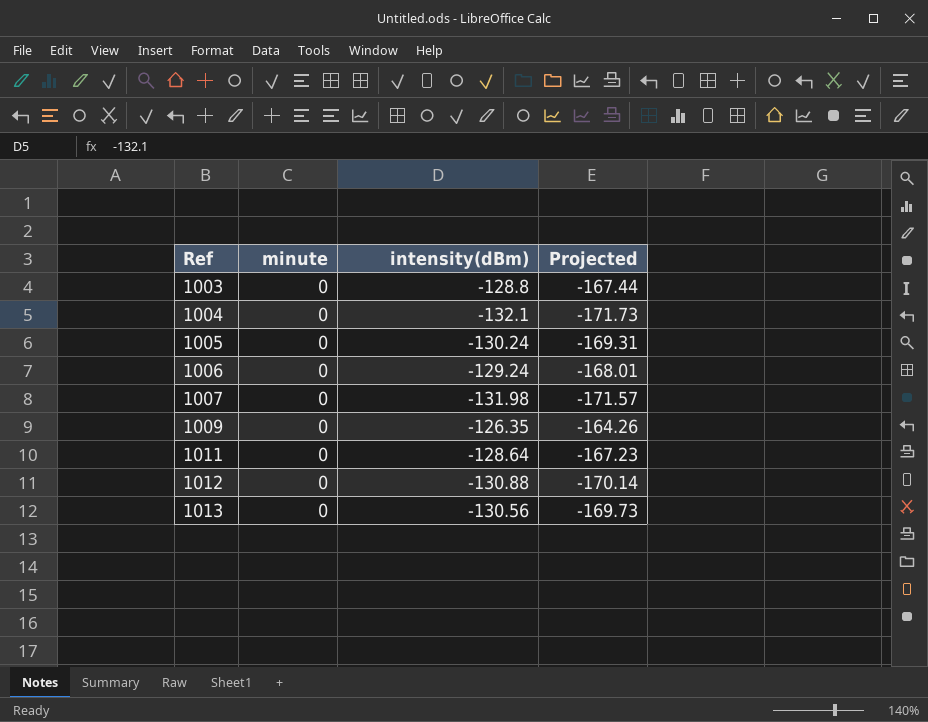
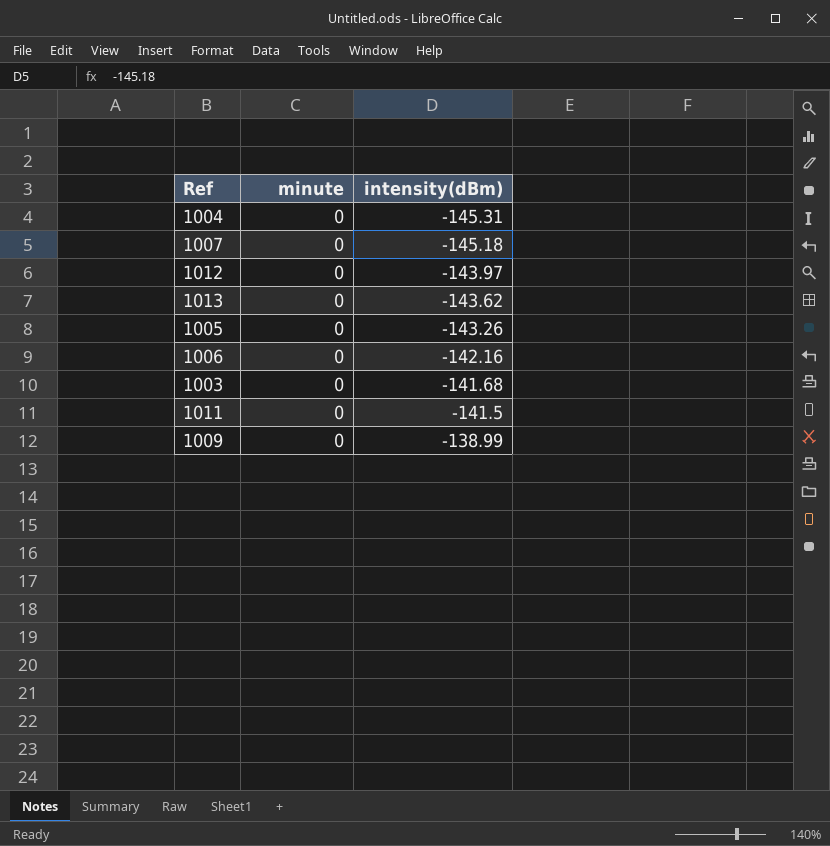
row order: Ref ascending -> intensity(dBm) ascending
column Projected | formula: [intensity(dBm)] * 1.3 -> none
1004 | intensity(dBm): -132.1 -> -145.31
1007 | intensity(dBm): -131.98 -> -145.18
1012 | intensity(dBm): -130.88 -> -143.97
1013 | intensity(dBm): -130.56 -> -143.62
1005 | intensity(dBm): -130.24 -> -143.26
1006 | intensity(dBm): -129.24 -> -142.16
1003 | intensity(dBm): -128.8 -> -141.68
1011 | intensity(dBm): -128.64 -> -141.5
1009 | intensity(dBm): -126.35 -> -138.99

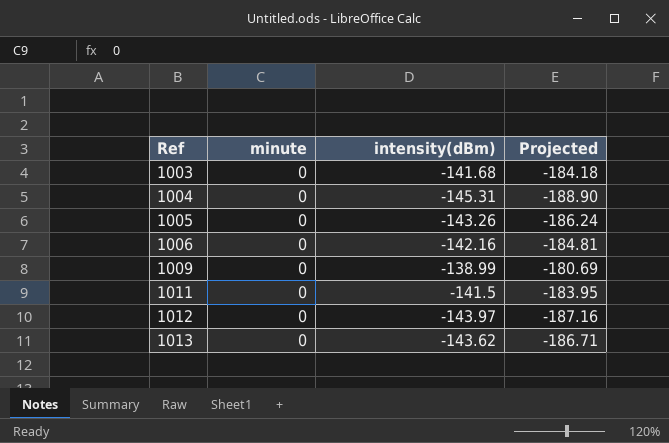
row order: intensity(dBm) ascending -> Ref ascending
column Projected | formula: none -> [intensity(dBm)] * 1.3
row 1007: 0 | -145.18 -> none

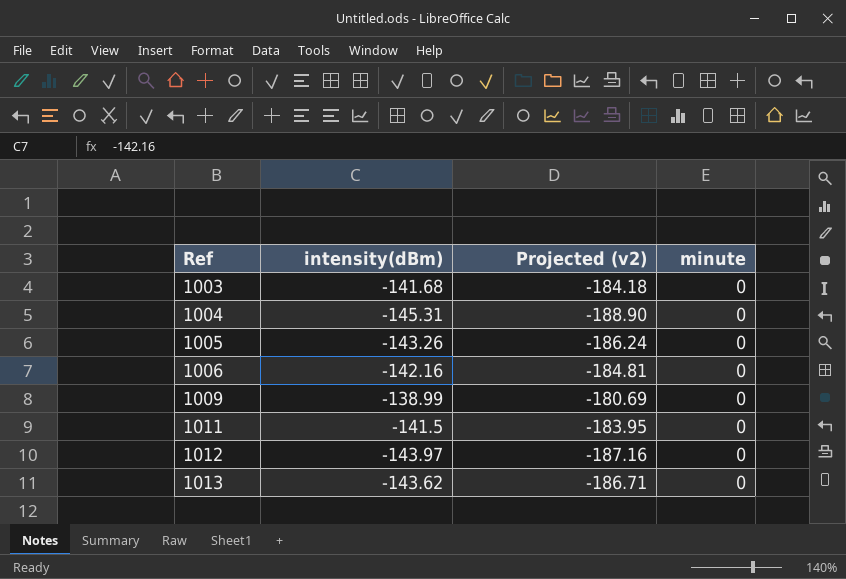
column name: Projected -> Projected (v2)
column minute | position: 2 -> 4

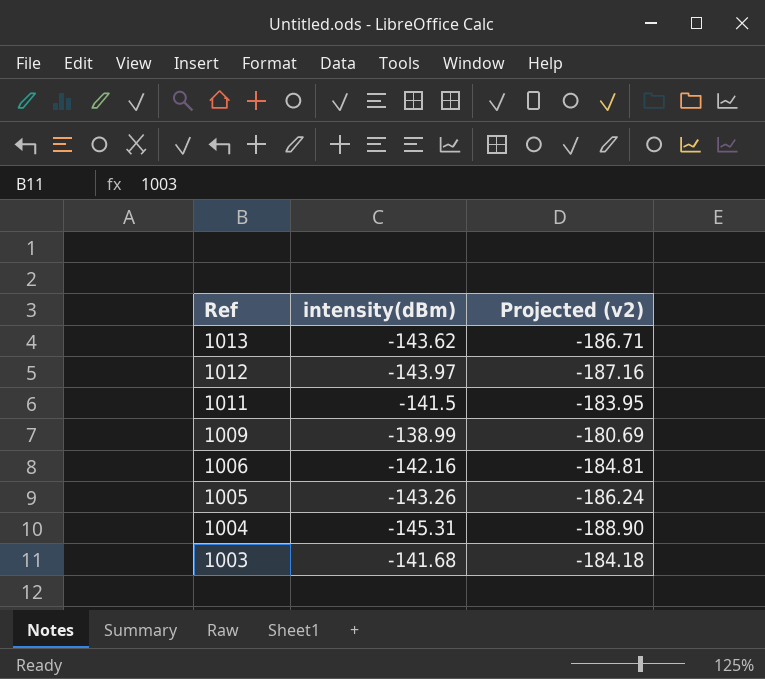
row order: Ref ascending -> Ref descending
column minute | position: 4 -> none

